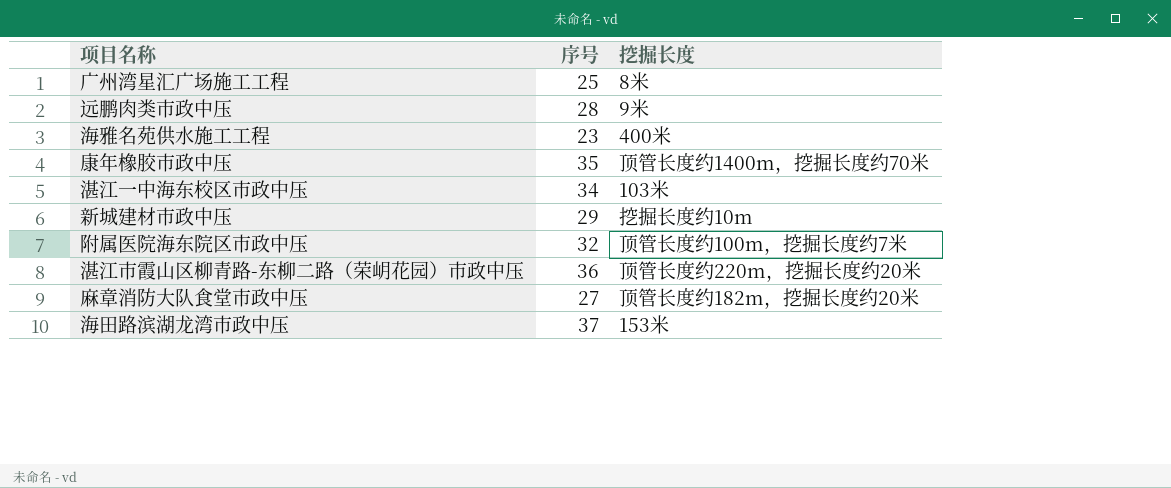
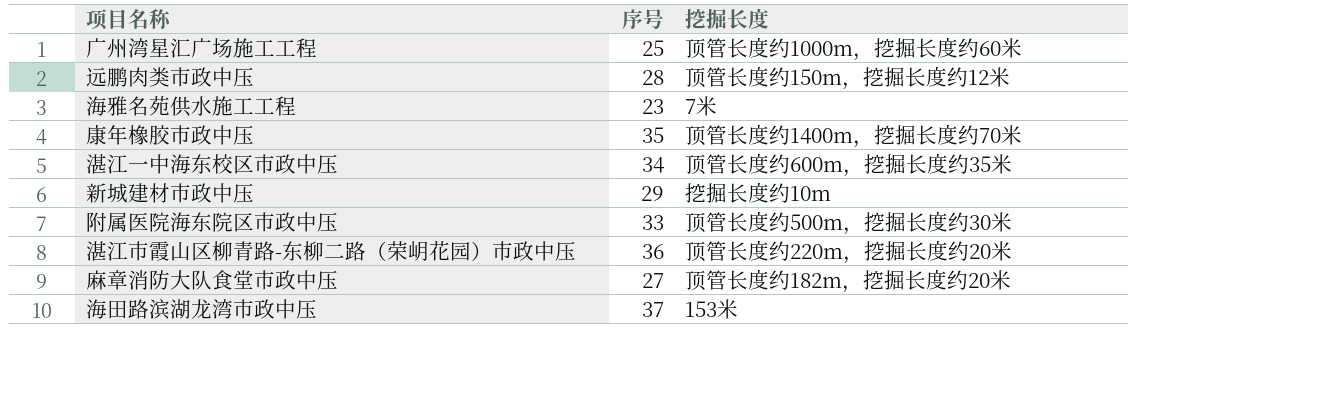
广州湾星汇广场施工工程 | 挖掘长度: 8米 -> 顶管长度约1000m，挖掘长度约60米
远鹏肉类市政中压 | 挖掘长度: 9米 -> 顶管长度约150m，挖掘长度约12米
海雅名苑供水施工工程 | 挖掘长度: 400米 -> 7米
湛江一中海东校区市政中压 | 挖掘长度: 103米 -> 顶管长度约600m，挖掘长度约35米
附属医院海东院区市政中压 | 序号: 32 -> 33
附属医院海东院区市政中压 | 挖掘长度: 顶管长度约100m，挖掘长度约7米 -> 顶管长度约500m，挖掘长度约30米

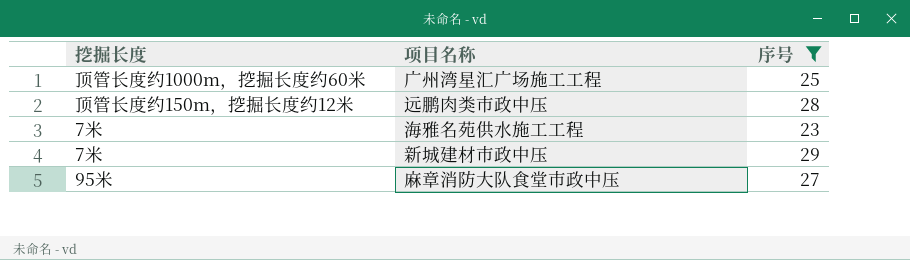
filter: none -> 序号 <= 29
column 挖掘长度 | position: 3 -> 1
新城建材市政中压 | 挖掘长度: 挖掘长度约10m -> 7米
麻章消防大队食堂市政中压 | 挖掘长度: 顶管长度约182m，挖掘长度约20米 -> 95米

